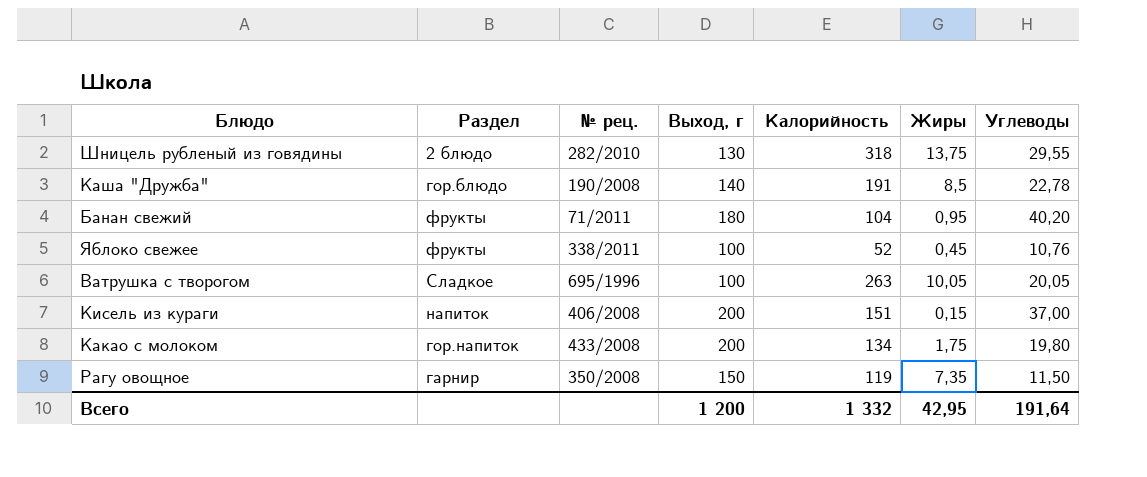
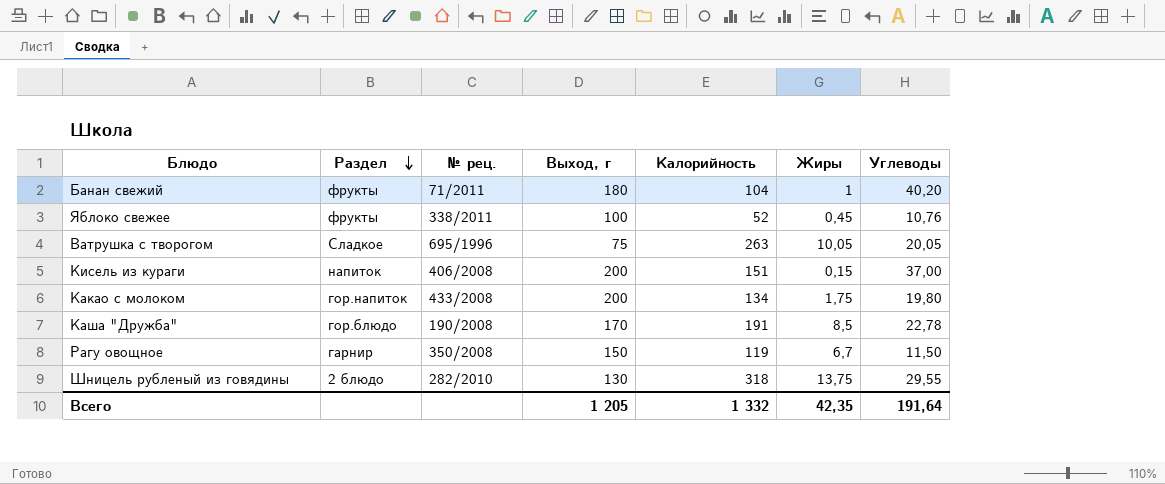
row order: none -> Раздел descending
Банан свежий | Жиры: 0,95 -> 1
Ватрушка с творогом | Выход, г: 100 -> 75
Каша "Дружба" | Выход, г: 140 -> 170
Рагу овощное | Жиры: 7,35 -> 6,7
Всего | Выход, г: 1 200 -> 1 205
Всего | Жиры: 42,95 -> 42,35

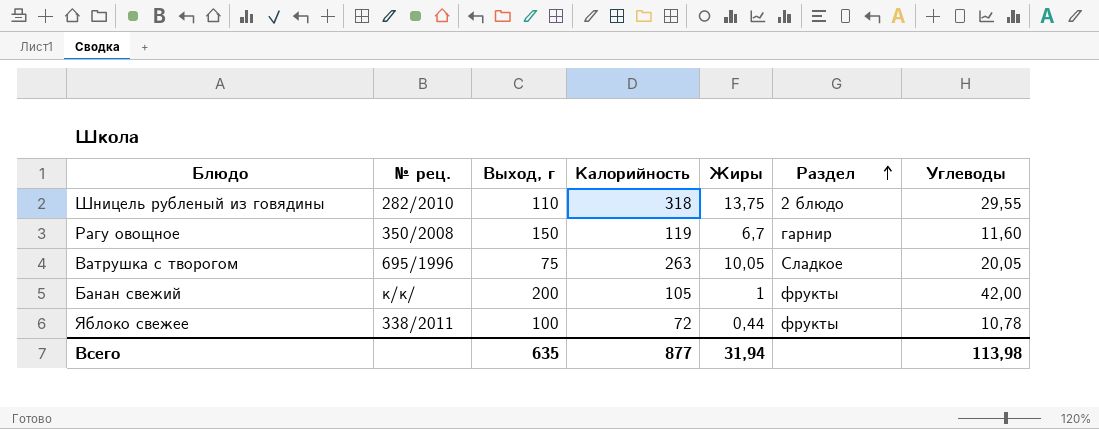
row order: Раздел descending -> Раздел ascending
column Раздел | position: 2 -> 6
row Кисель из кураги: напиток | 406/2008 | 200 | 151 | 0,15 | 37,00 -> none
row Какао с молоком: гор.напиток | 433/2008 | 200 | 134 | 1,75 | 19,80 -> none
row Каша "Дружба": гор.блюдо | 190/2008 | 170 | 191 | 8,5 | 22,78 -> none
Шницель рубленый из говядины | Выход, г: 130 -> 110
Рагу овощное | Углеводы: 11,50 -> 11,60
Банан свежий | № рец.: 71/2011 -> к/к/
Банан свежий | Выход, г: 180 -> 200
Банан свежий | Калорийность: 104 -> 105
Банан свежий | Углеводы: 40,20 -> 42,00
Яблоко свежее | Калорийность: 52 -> 72
Яблоко свежее | Жиры: 0,45 -> 0,44
Яблоко свежее | Углеводы: 10,76 -> 10,78
Всего | Выход, г: 1 205 -> 635
Всего | Калорийность: 1 332 -> 877
Всего | Жиры: 42,35 -> 31,94
Всего | Углеводы: 191,64 -> 113,98

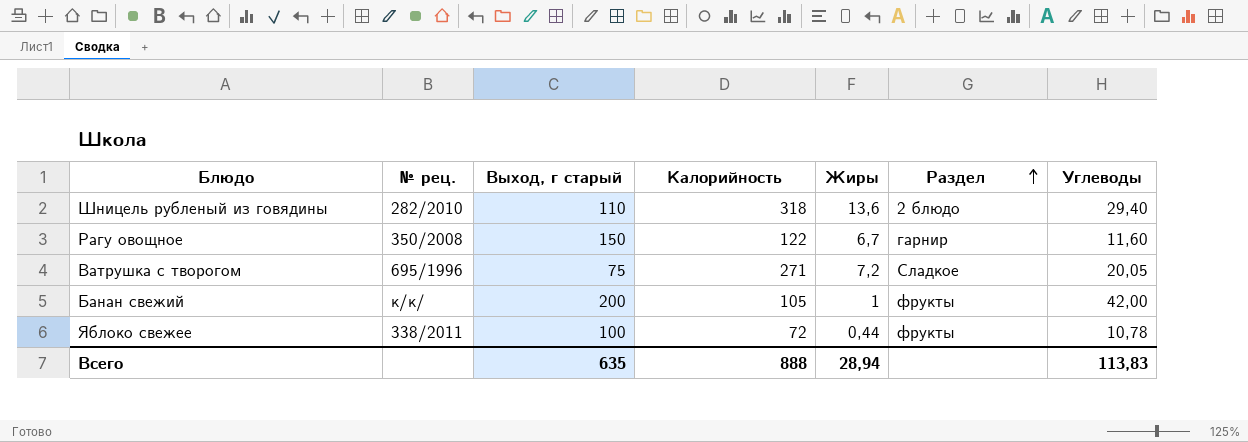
column name: Выход, г -> Выход, г старый
Шницель рубленый из говядины | Жиры: 13,75 -> 13,6
Шницель рубленый из говядины | Углеводы: 29,55 -> 29,40
Рагу овощное | Калорийность: 119 -> 122
Ватрушка с творогом | Калорийность: 263 -> 271
Ватрушка с творогом | Жиры: 10,05 -> 7,2
Всего | Калорийность: 877 -> 888
Всего | Жиры: 31,94 -> 28,94
Всего | Углеводы: 113,98 -> 113,83

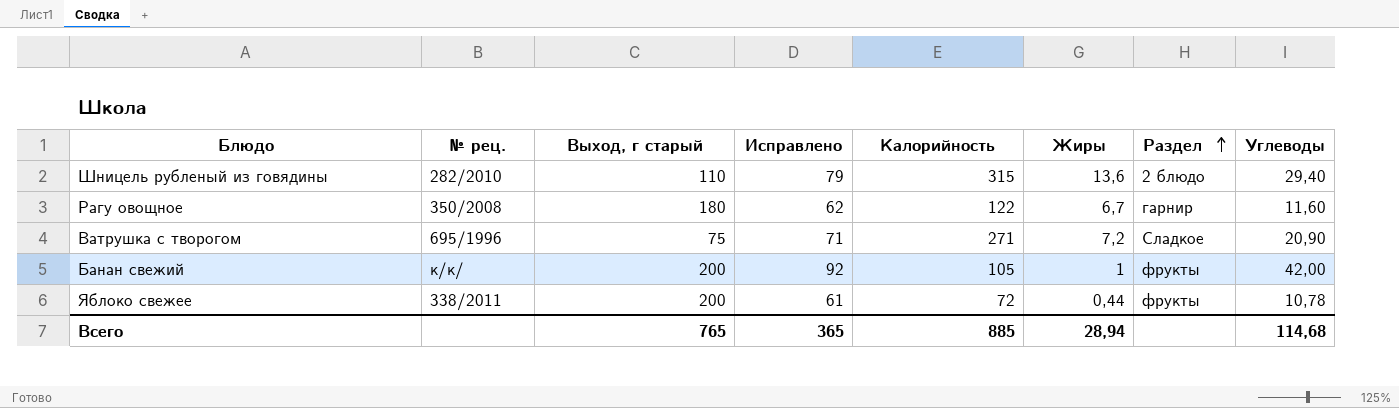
column Исправлено | formula: none -> [Углеводы] + 50
Шницель рубленый из говядины | Калорийность: 318 -> 315
Рагу овощное | Выход, г старый: 150 -> 180
Ватрушка с творогом | Углеводы: 20,05 -> 20,90
Яблоко свежее | Выход, г старый: 100 -> 200
Всего | Выход, г старый: 635 -> 765
Всего | Калорийность: 888 -> 885
Всего | Углеводы: 113,83 -> 114,68

